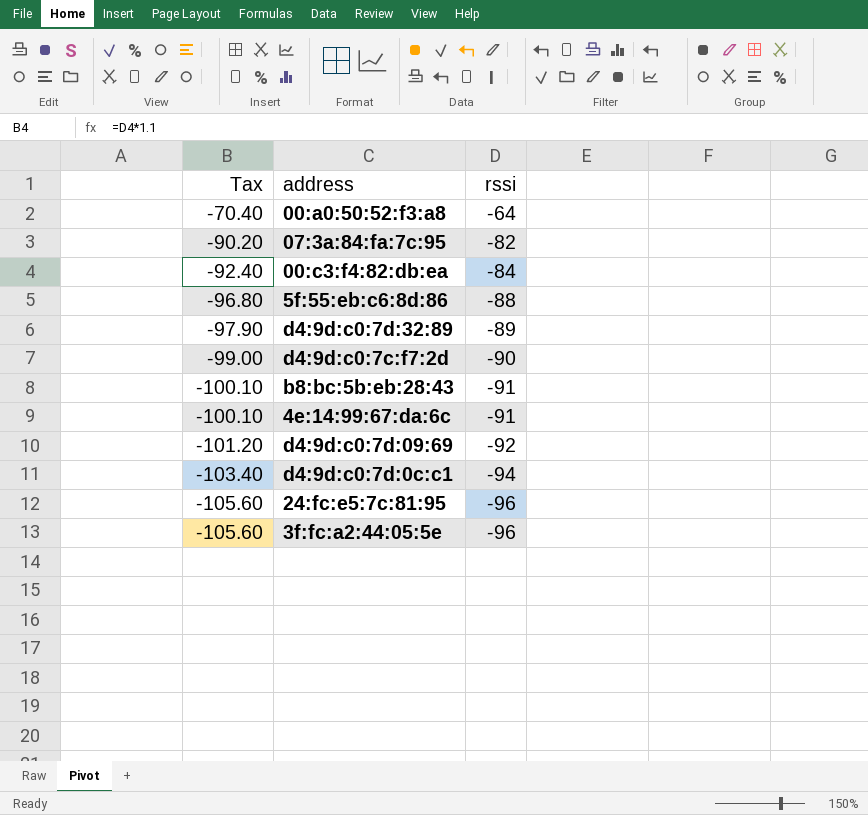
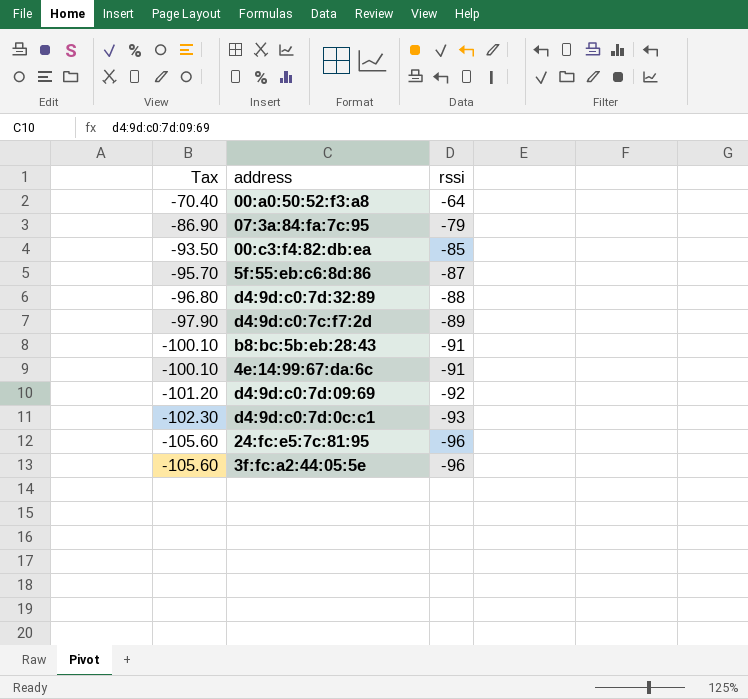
07:3a:84:fa:7c:95 | Tax: -90.20 -> -86.90
07:3a:84:fa:7c:95 | rssi: -82 -> -79
00:c3:f4:82:db:ea | Tax: -92.40 -> -93.50
00:c3:f4:82:db:ea | rssi: -84 -> -85
5f:55:eb:c6:8d:86 | Tax: -96.80 -> -95.70
5f:55:eb:c6:8d:86 | rssi: -88 -> -87
d4:9d:c0:7d:32:89 | Tax: -97.90 -> -96.80
d4:9d:c0:7d:32:89 | rssi: -89 -> -88
d4:9d:c0:7c:f7:2d | Tax: -99.00 -> -97.90
d4:9d:c0:7c:f7:2d | rssi: -90 -> -89
d4:9d:c0:7d:0c:c1 | Tax: -103.40 -> -102.30
d4:9d:c0:7d:0c:c1 | rssi: -94 -> -93

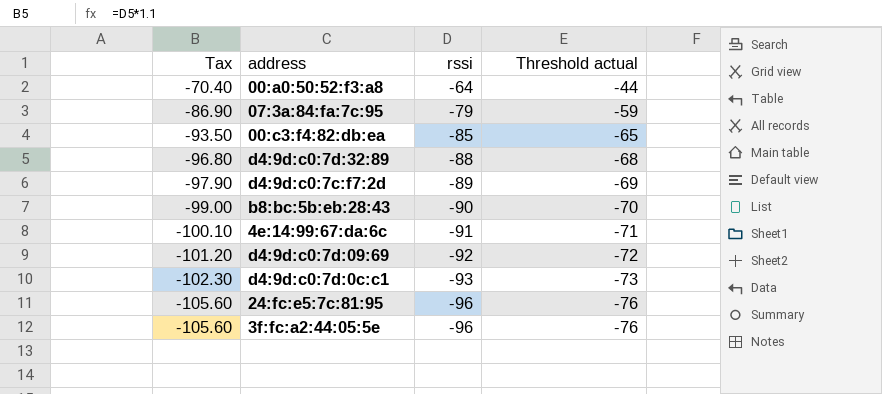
column Threshold actual | formula: none -> [rssi] + 20
row 5f:55:eb:c6:8d:86: -95.70 | -87 -> none
b8:bc:5b:eb:28:43 | Tax: -100.10 -> -99.00
b8:bc:5b:eb:28:43 | rssi: -91 -> -90

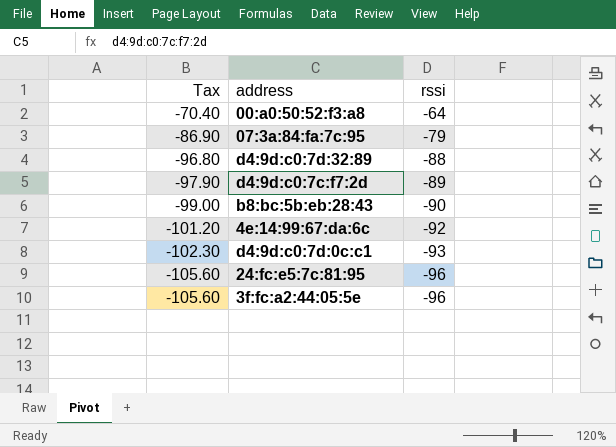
column Threshold actual | formula: [rssi] + 20 -> none
row 00:c3:f4:82:db:ea: -93.50 | -85 | -65 -> none
row d4:9d:c0:7d:09:69: -101.20 | -92 | -72 -> none
4e:14:99:67:da:6c | Tax: -100.10 -> -101.20
4e:14:99:67:da:6c | rssi: -91 -> -92

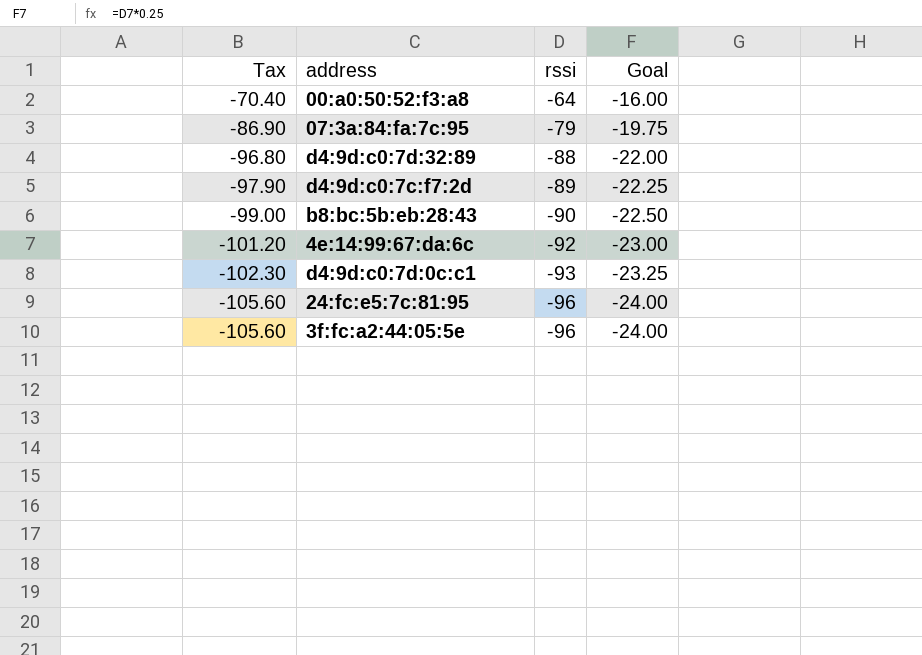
column Goal | formula: none -> [rssi] * 0.25

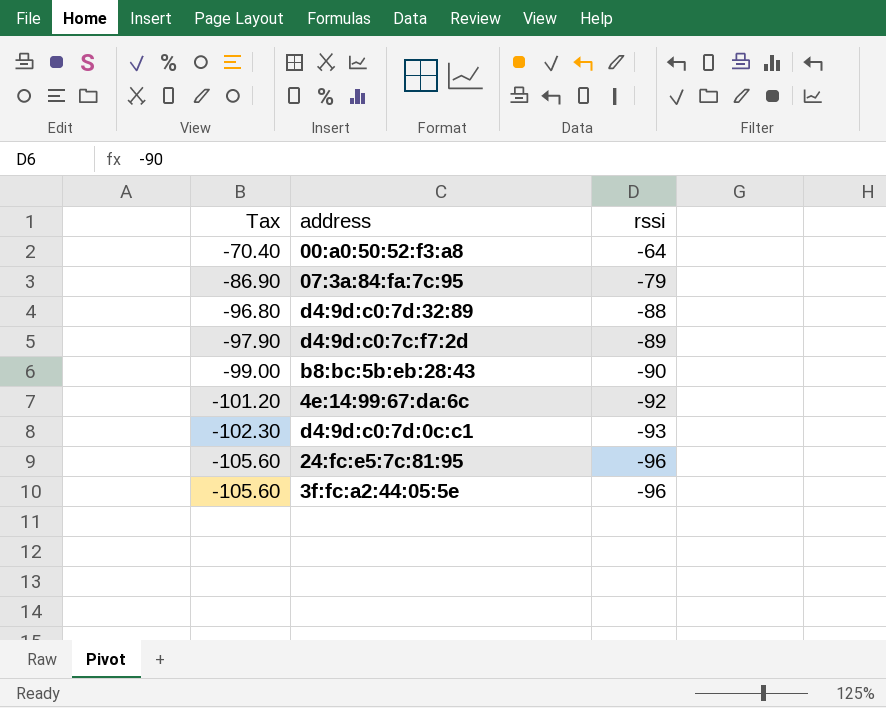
column Goal | formula: [rssi] * 0.25 -> none

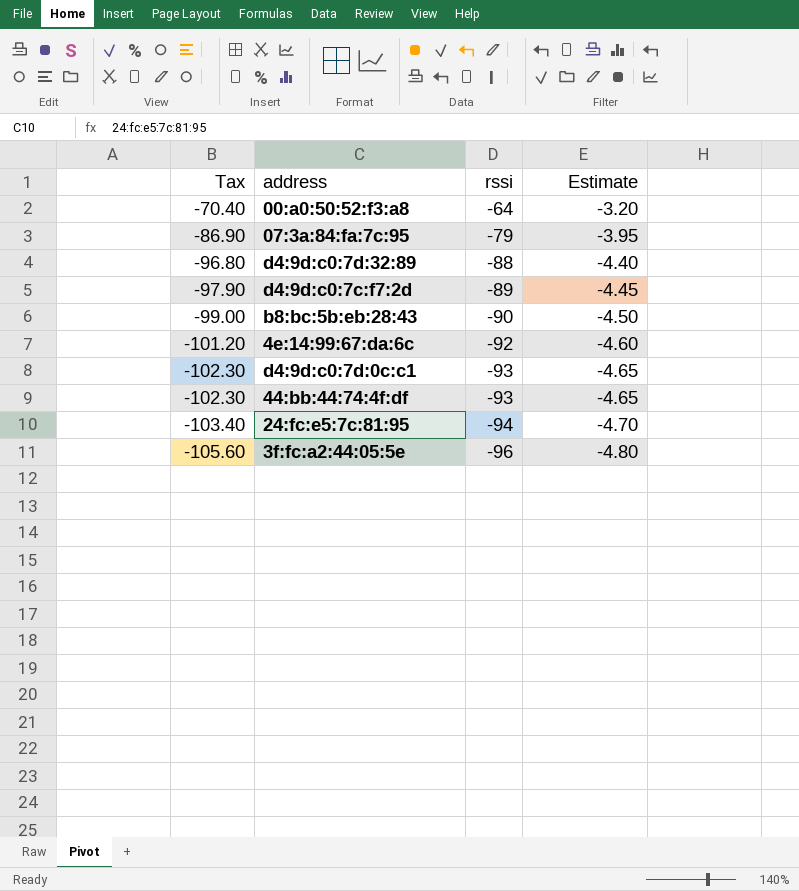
column Estimate | formula: none -> [rssi] * 0.05
row 44:bb:44:74:4f:df: none -> -102.30 | -93 | -4.65
24:fc:e5:7c:81:95 | Tax: -105.60 -> -103.40
24:fc:e5:7c:81:95 | rssi: -96 -> -94

